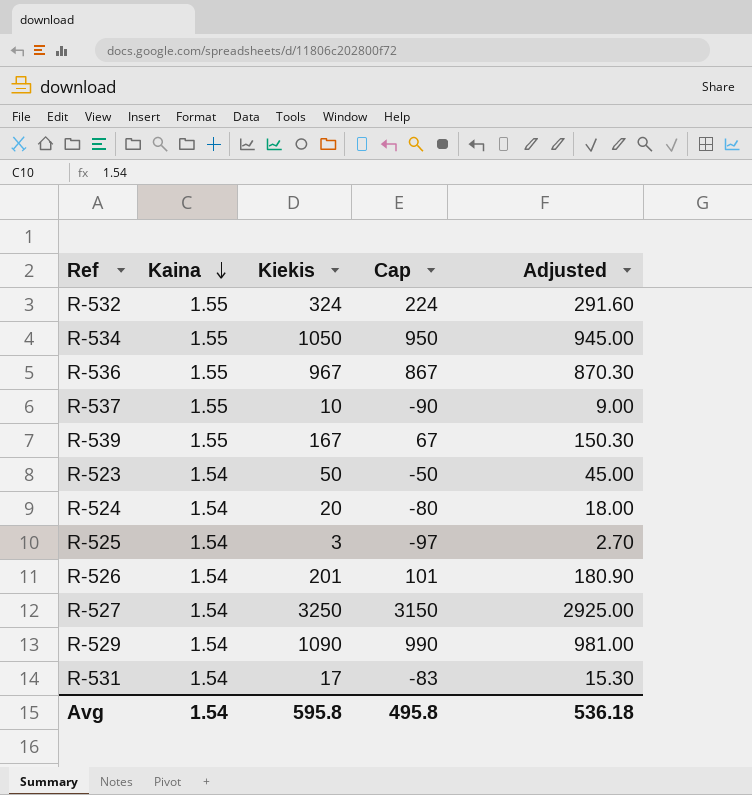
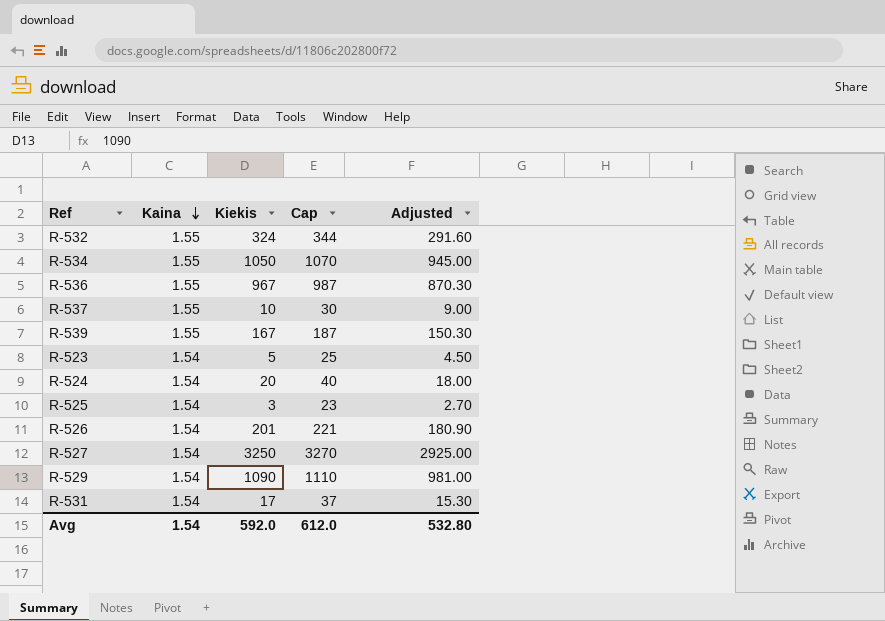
column Cap | formula: [Kiekis] - 100 -> [Kiekis] + 20
R-523 | Kiekis: 50 -> 5
R-523 | Adjusted: 45.00 -> 4.50
Avg | Kiekis: 595.8 -> 592.0
Avg | Cap: 495.8 -> 612.0
Avg | Adjusted: 536.18 -> 532.80

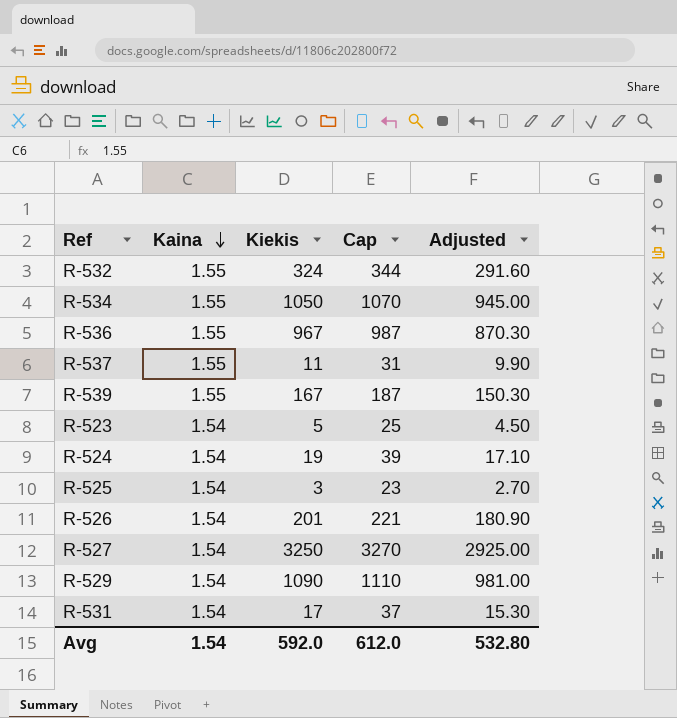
R-537 | Kiekis: 10 -> 11
R-537 | Cap: 30 -> 31
R-537 | Adjusted: 9.00 -> 9.90
R-524 | Kiekis: 20 -> 19
R-524 | Cap: 40 -> 39
R-524 | Adjusted: 18.00 -> 17.10

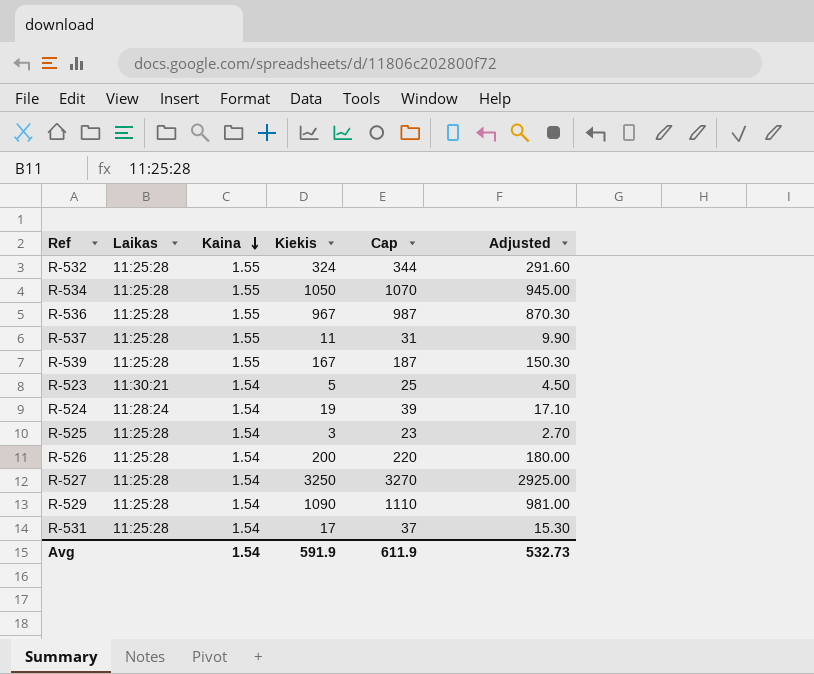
column Laikas | position: none -> 2
R-526 | Kiekis: 201 -> 200
R-526 | Cap: 221 -> 220
R-526 | Adjusted: 180.90 -> 180.00
Avg | Kiekis: 592.0 -> 591.9
Avg | Cap: 612.0 -> 611.9
Avg | Adjusted: 532.80 -> 532.73

